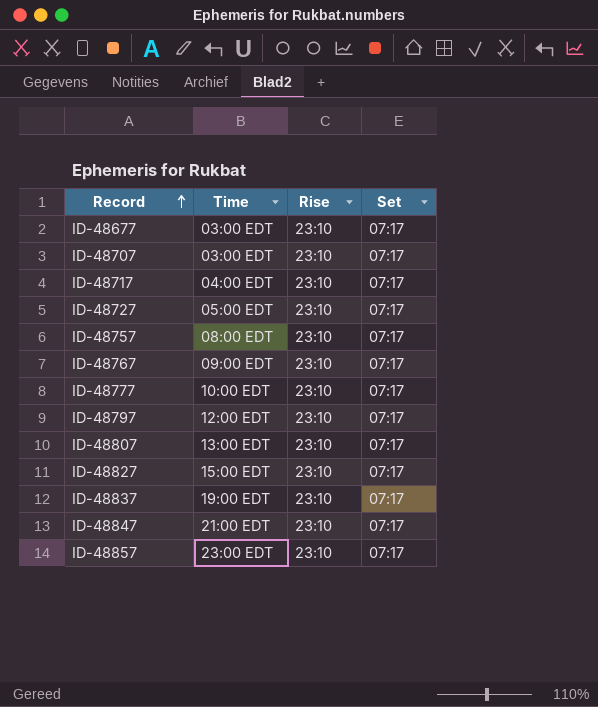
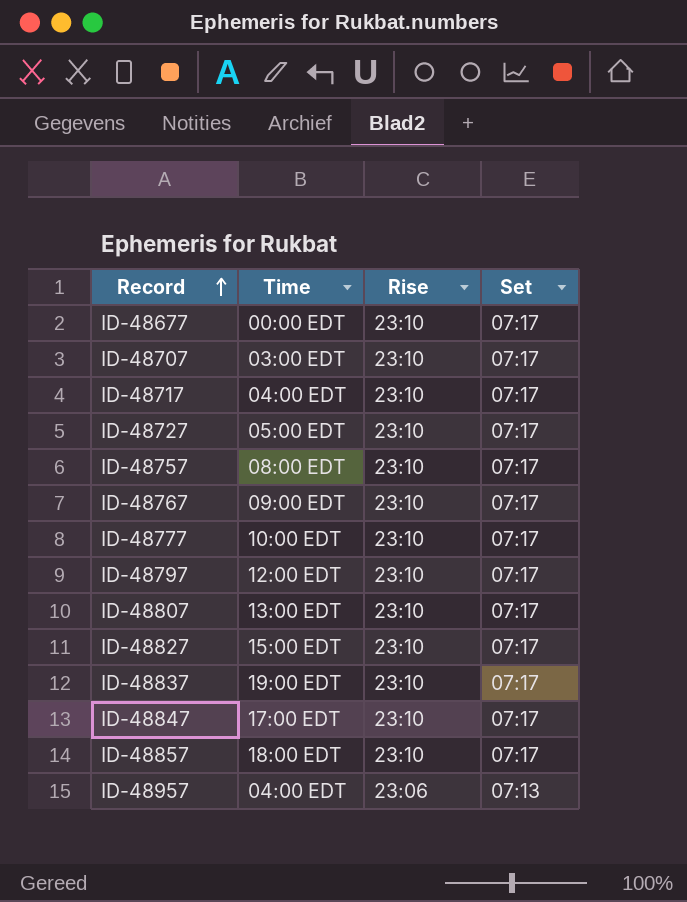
ID-48677 | Time: 03:00 EDT -> 00:00 EDT
ID-48847 | Time: 21:00 EDT -> 17:00 EDT
ID-48857 | Time: 23:00 EDT -> 18:00 EDT
row ID-48957: none -> 04:00 EDT | 23:06 | 07:13

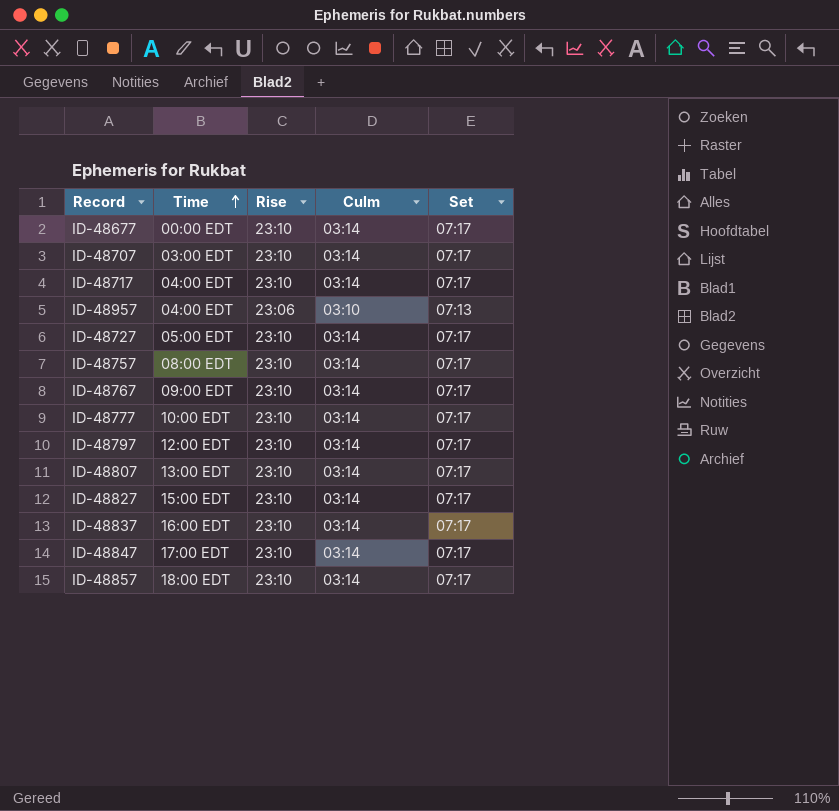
row order: Record ascending -> Time ascending
column Culm | position: none -> 4
ID-48837 | Time: 19:00 EDT -> 16:00 EDT

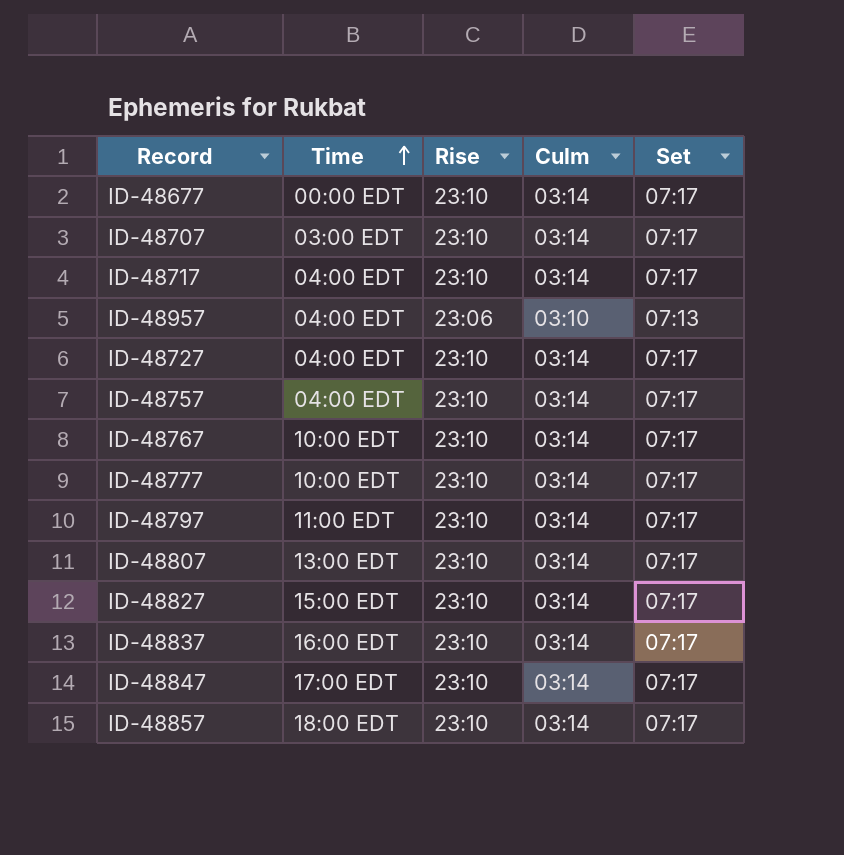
ID-48727 | Time: 05:00 EDT -> 04:00 EDT
ID-48757 | Time: 08:00 EDT -> 04:00 EDT
ID-48767 | Time: 09:00 EDT -> 10:00 EDT
ID-48797 | Time: 12:00 EDT -> 11:00 EDT

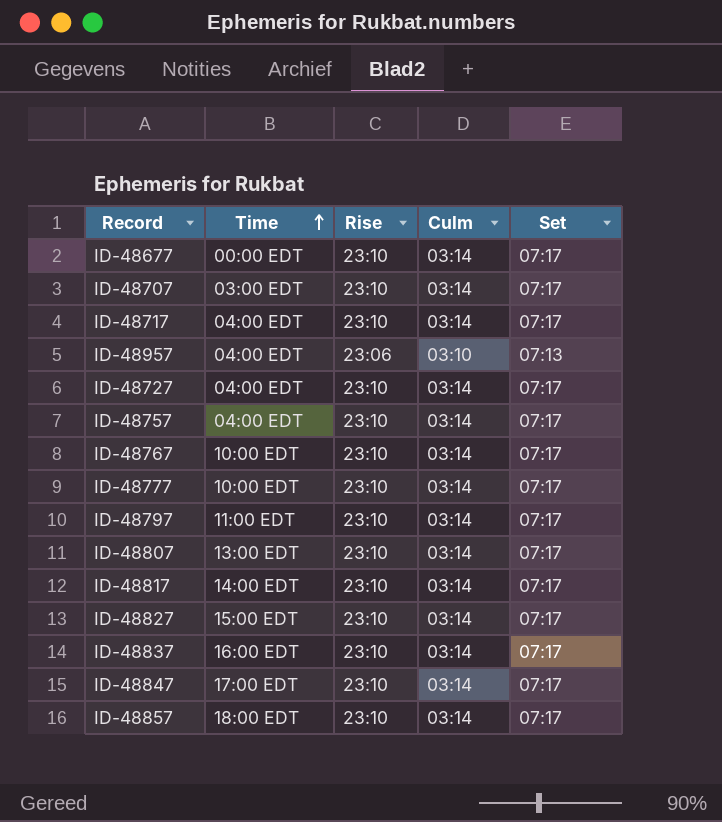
row ID-48817: none -> 14:00 EDT | 23:10 | 03:14 | 07:17

